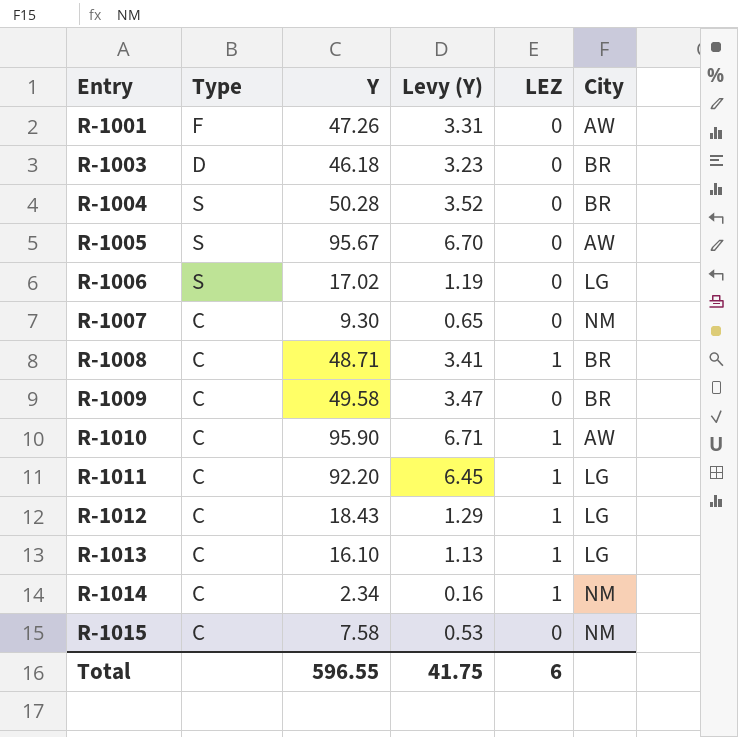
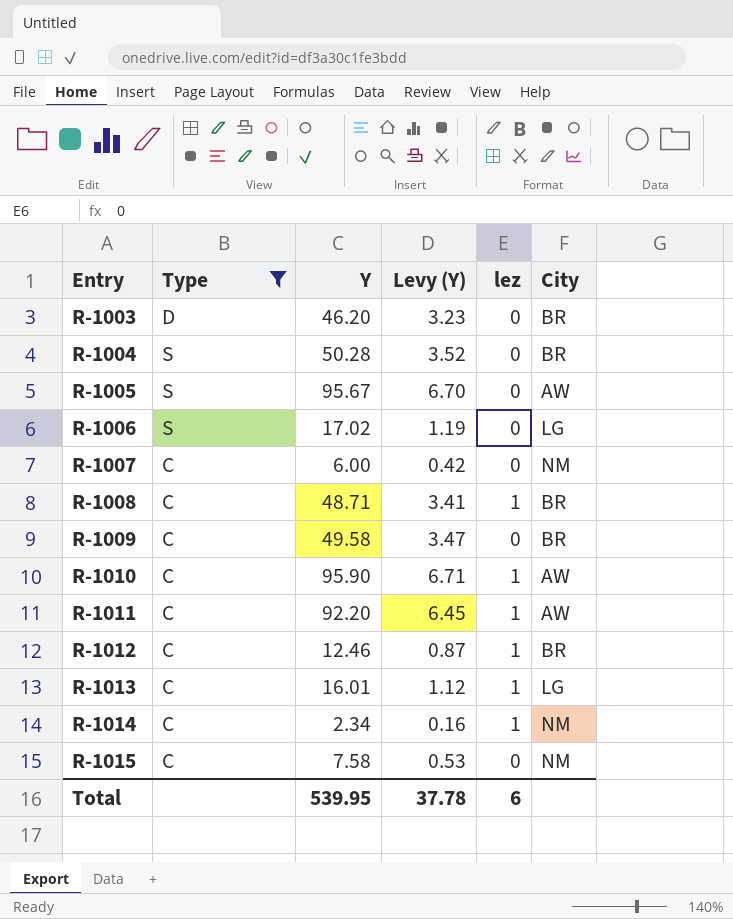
filter: none -> Type != F
column name: LEZ -> lez
R-1003 | Y: 46.18 -> 46.20
R-1007 | Y: 9.30 -> 6.00
R-1007 | Levy (Y): 0.65 -> 0.42
R-1011 | City: LG -> AW
R-1012 | Y: 18.43 -> 12.46
R-1012 | Levy (Y): 1.29 -> 0.87
R-1012 | City: LG -> BR
R-1013 | Y: 16.10 -> 16.01
R-1013 | Levy (Y): 1.13 -> 1.12
Total | Y: 596.55 -> 539.95
Total | Levy (Y): 41.75 -> 37.78

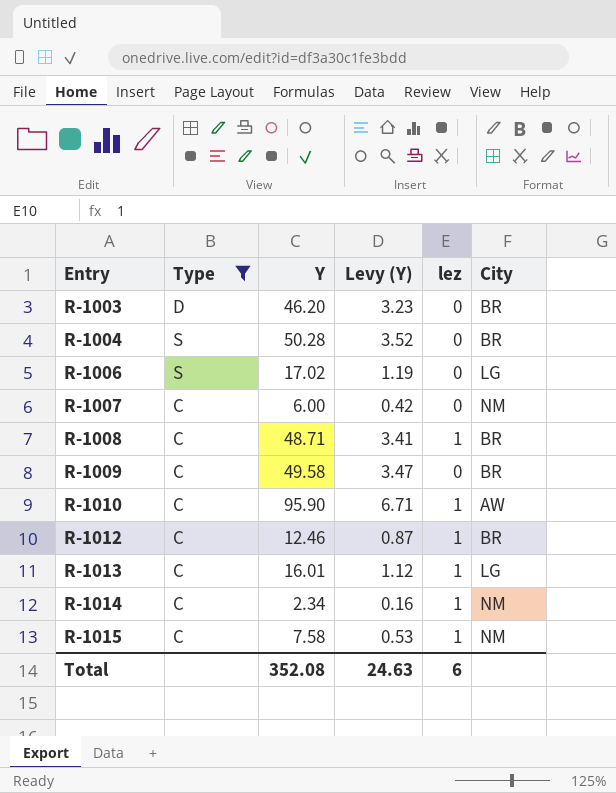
row R-1005: S | 95.67 | 6.70 | 0 | AW -> none
row R-1011: C | 92.20 | 6.45 | 1 | AW -> none
R-1015 | lez: 0 -> 1
Total | Y: 539.95 -> 352.08
Total | Levy (Y): 37.78 -> 24.63

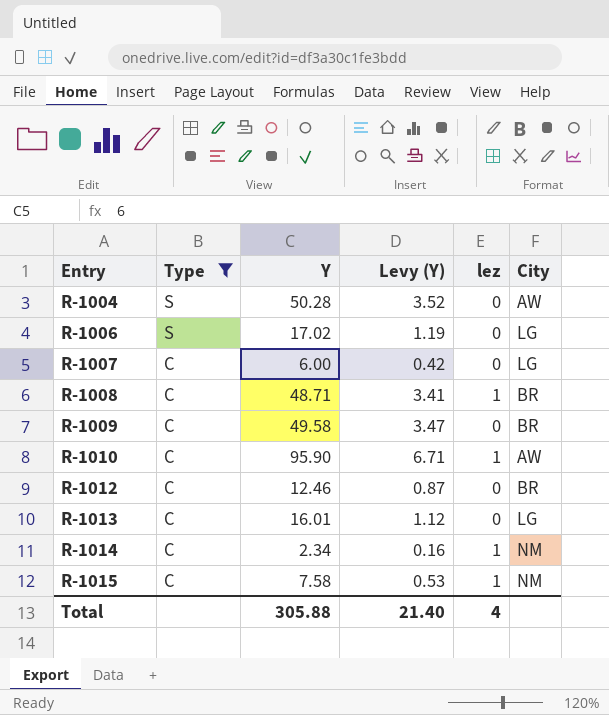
row R-1003: D | 46.20 | 3.23 | 0 | BR -> none
R-1004 | City: BR -> AW
R-1007 | City: NM -> LG
R-1012 | lez: 1 -> 0
R-1013 | lez: 1 -> 0
Total | Y: 352.08 -> 305.88
Total | Levy (Y): 24.63 -> 21.40
Total | lez: 6 -> 4

